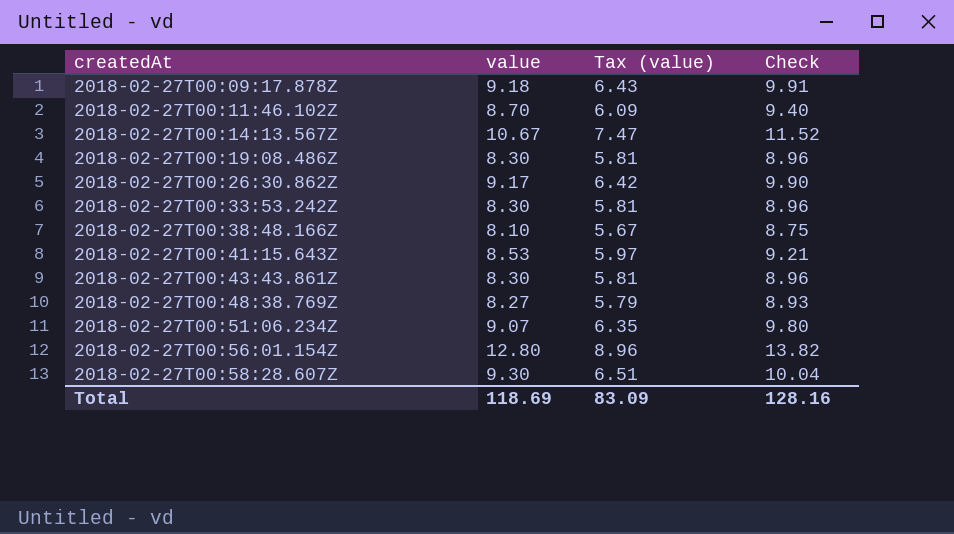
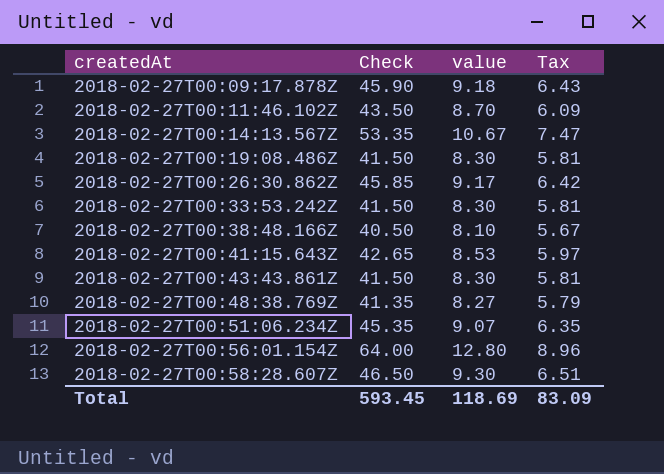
column Check | formula: [value] * 1.08 -> [value] * 5
column Check | position: 4 -> 2
column name: Tax (value) -> Tax
Total | Check: 128.16 -> 593.45

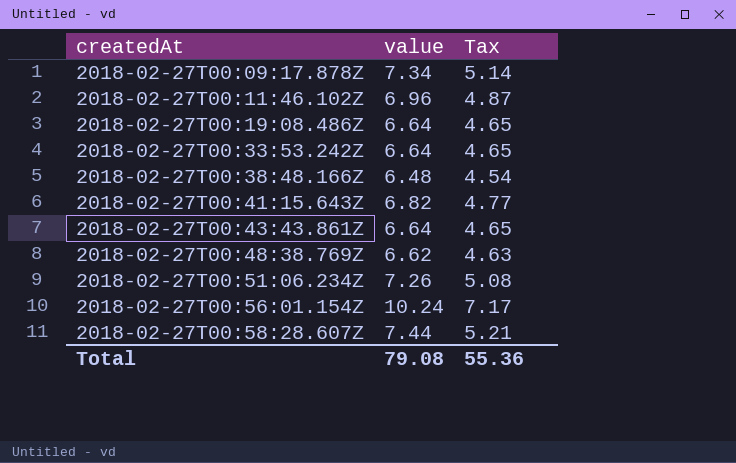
column Check | formula: [value] * 5 -> none
row 2018-02-27T00:14:13.567Z: 53.35 | 10.67 | 7.47 -> none
row 2018-02-27T00:26:30.862Z: 45.85 | 9.17 | 6.42 -> none
2018-02-27T00:09:17.878Z | value: 9.18 -> 7.34
2018-02-27T00:09:17.878Z | Tax: 6.43 -> 5.14
2018-02-27T00:11:46.102Z | value: 8.70 -> 6.96
2018-02-27T00:11:46.102Z | Tax: 6.09 -> 4.87
2018-02-27T00:19:08.486Z | value: 8.30 -> 6.64
2018-02-27T00:19:08.486Z | Tax: 5.81 -> 4.65
2018-02-27T00:33:53.242Z | value: 8.30 -> 6.64
2018-02-27T00:33:53.242Z | Tax: 5.81 -> 4.65
2018-02-27T00:38:48.166Z | value: 8.10 -> 6.48
2018-02-27T00:38:48.166Z | Tax: 5.67 -> 4.54
2018-02-27T00:41:15.643Z | value: 8.53 -> 6.82
2018-02-27T00:41:15.643Z | Tax: 5.97 -> 4.77
2018-02-27T00:43:43.861Z | value: 8.30 -> 6.64
2018-02-27T00:43:43.861Z | Tax: 5.81 -> 4.65
2018-02-27T00:48:38.769Z | value: 8.27 -> 6.62
2018-02-27T00:48:38.769Z | Tax: 5.79 -> 4.63
2018-02-27T00:51:06.234Z | value: 9.07 -> 7.26
2018-02-27T00:51:06.234Z | Tax: 6.35 -> 5.08
2018-02-27T00:56:01.154Z | value: 12.80 -> 10.24
2018-02-27T00:56:01.154Z | Tax: 8.96 -> 7.17
2018-02-27T00:58:28.607Z | value: 9.30 -> 7.44
2018-02-27T00:58:28.607Z | Tax: 6.51 -> 5.21
Total | value: 118.69 -> 79.08
Total | Tax: 83.09 -> 55.36

